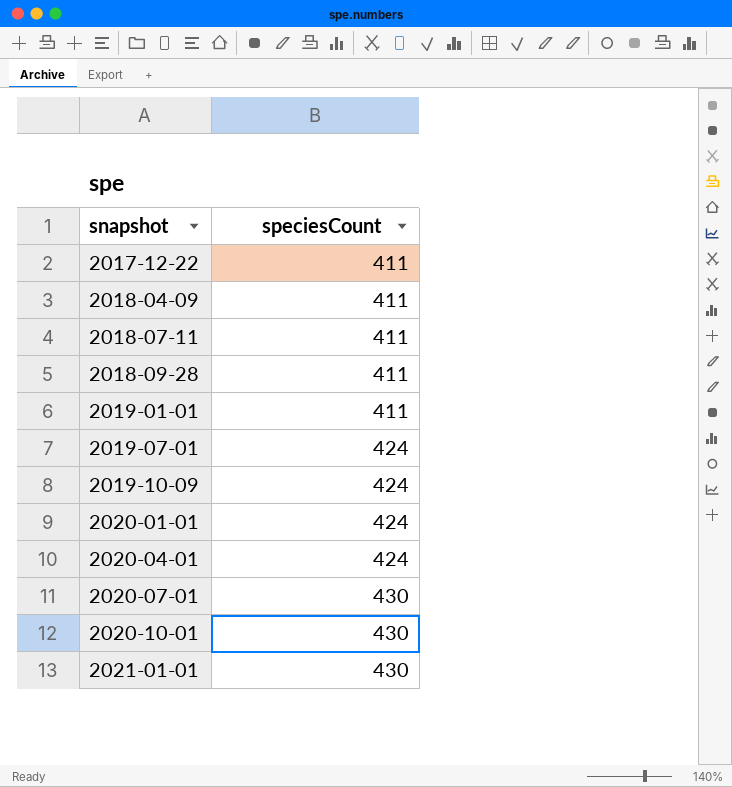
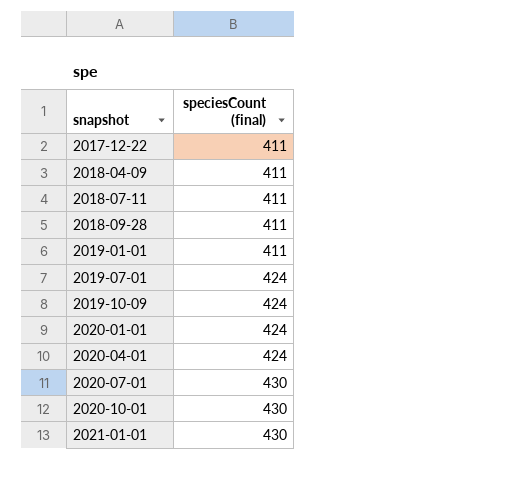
column name: speciesCount -> speciesCount (final)

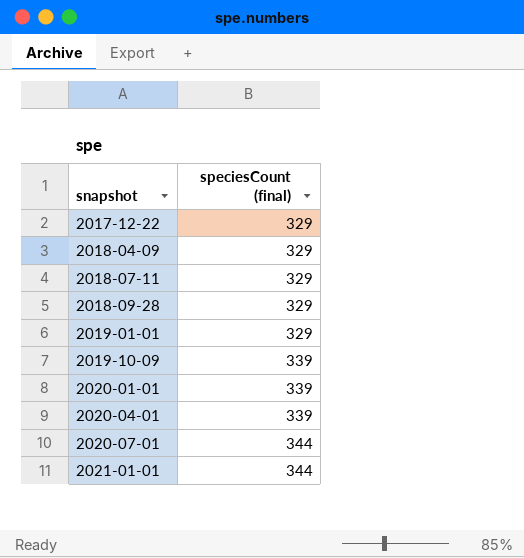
row 2019-07-01: 424 -> none
row 2020-10-01: 430 -> none
2017-12-22 | speciesCount (final): 411 -> 329
2018-04-09 | speciesCount (final): 411 -> 329
2018-07-11 | speciesCount (final): 411 -> 329
2018-09-28 | speciesCount (final): 411 -> 329
2019-01-01 | speciesCount (final): 411 -> 329
2019-10-09 | speciesCount (final): 424 -> 339
2020-01-01 | speciesCount (final): 424 -> 339
2020-04-01 | speciesCount (final): 424 -> 339
2020-07-01 | speciesCount (final): 430 -> 344
2021-01-01 | speciesCount (final): 430 -> 344

